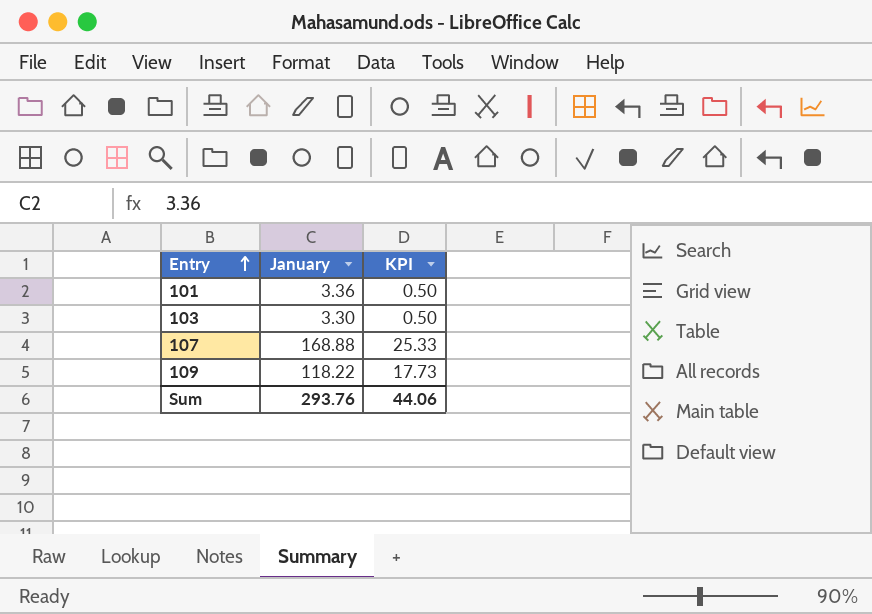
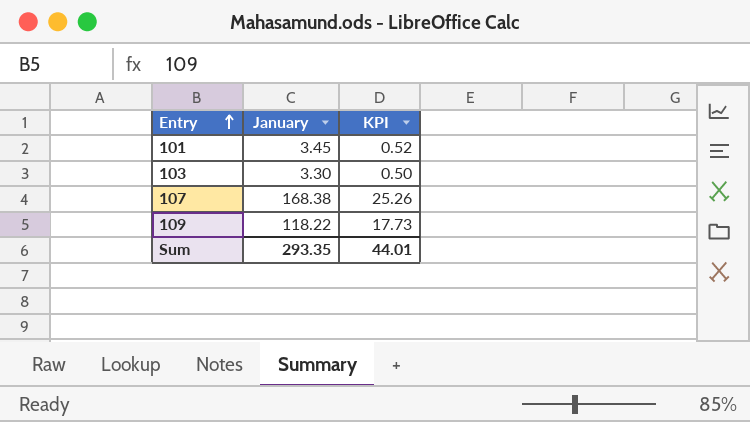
101 | January: 3.36 -> 3.45
101 | KPI: 0.50 -> 0.52
107 | January: 168.88 -> 168.38
107 | KPI: 25.33 -> 25.26
Sum | January: 293.76 -> 293.35
Sum | KPI: 44.06 -> 44.01

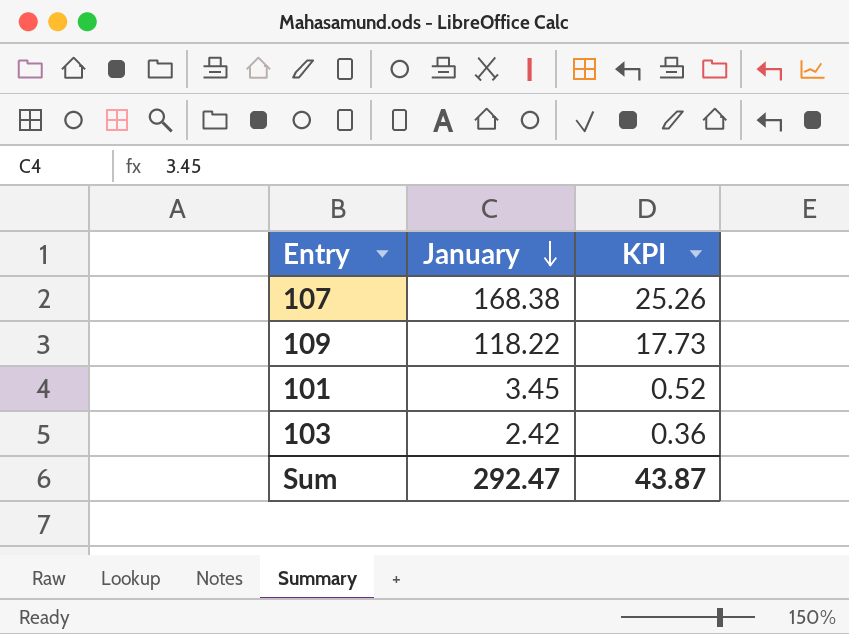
row order: Entry ascending -> January descending
103 | January: 3.30 -> 2.42
103 | KPI: 0.50 -> 0.36
Sum | January: 293.35 -> 292.47
Sum | KPI: 44.01 -> 43.87

